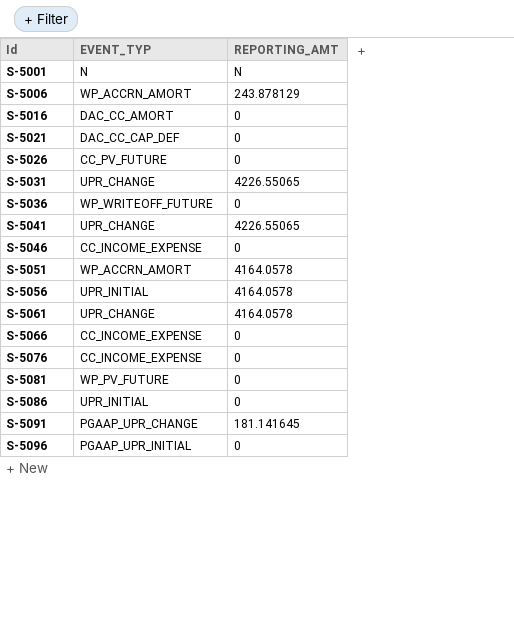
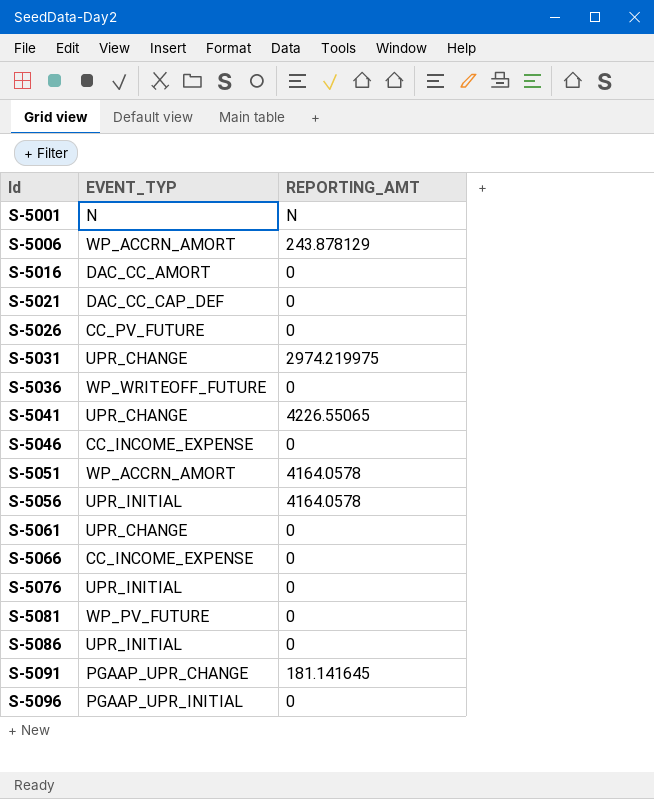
S-5031 | REPORTING_AMT: 4226.55065 -> 2974.219975
S-5061 | REPORTING_AMT: 4164.0578 -> 0
S-5076 | EVENT_TYP: CC_INCOME_EXPENSE -> UPR_INITIAL

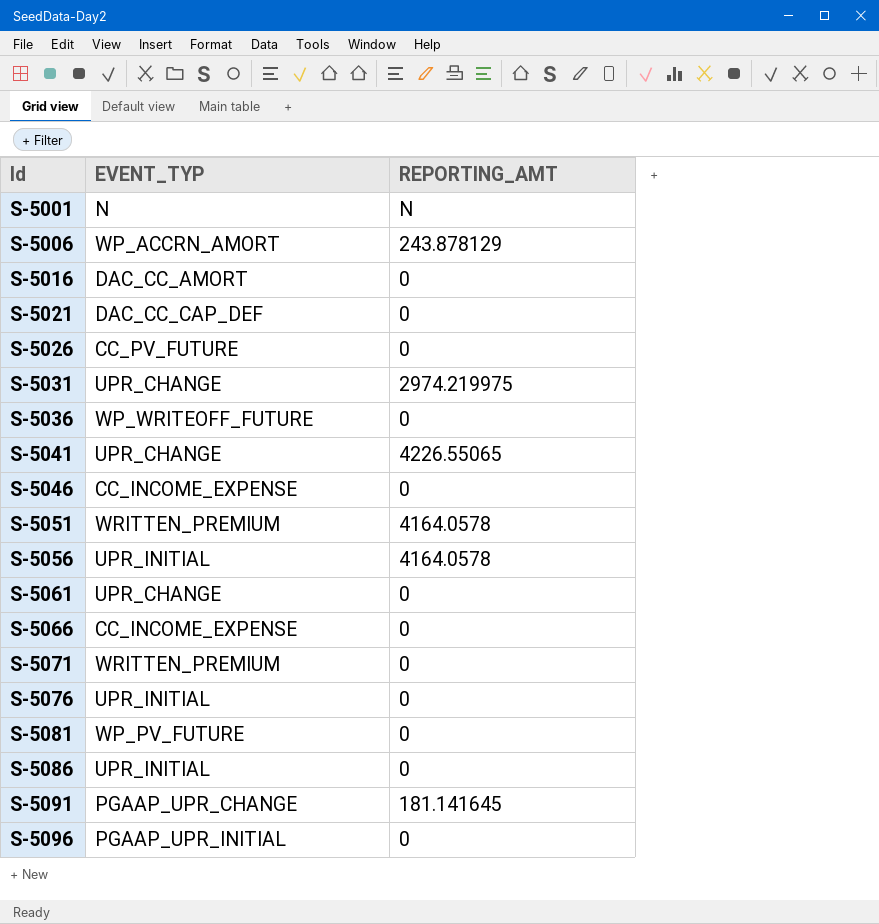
S-5051 | EVENT_TYP: WP_ACCRN_AMORT -> WRITTEN_PREMIUM
row S-5071: none -> WRITTEN_PREMIUM | 0

